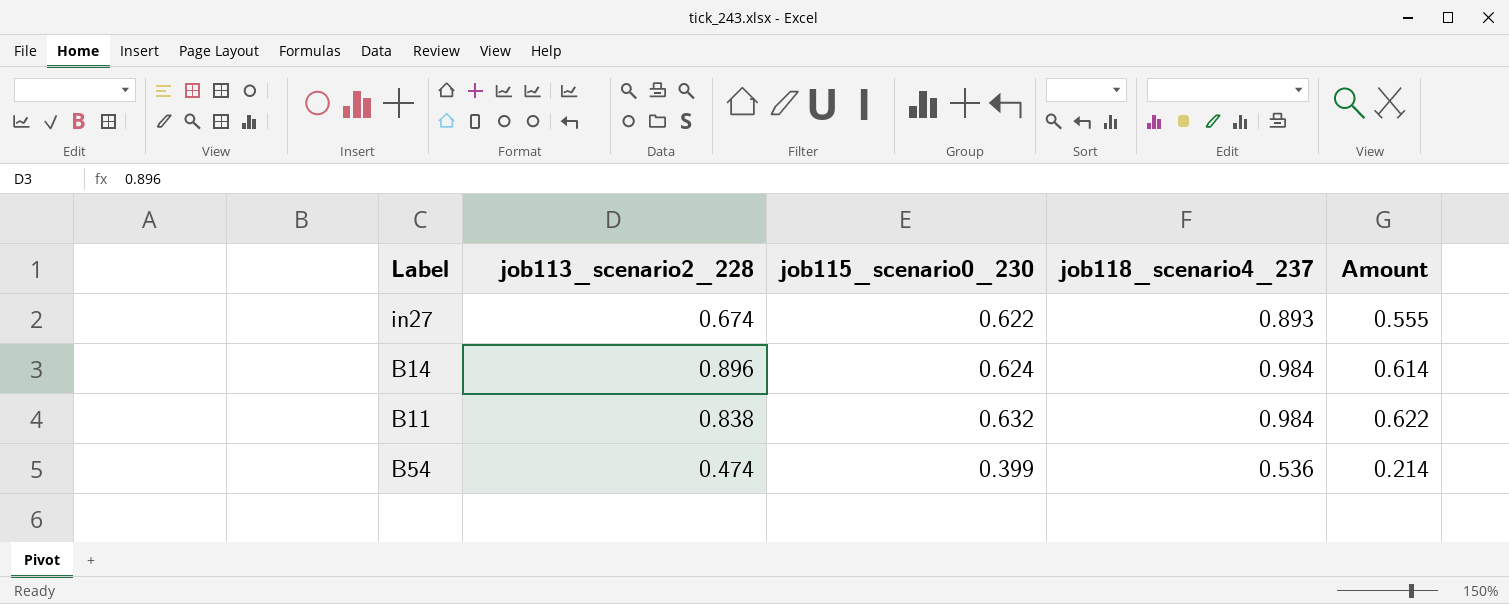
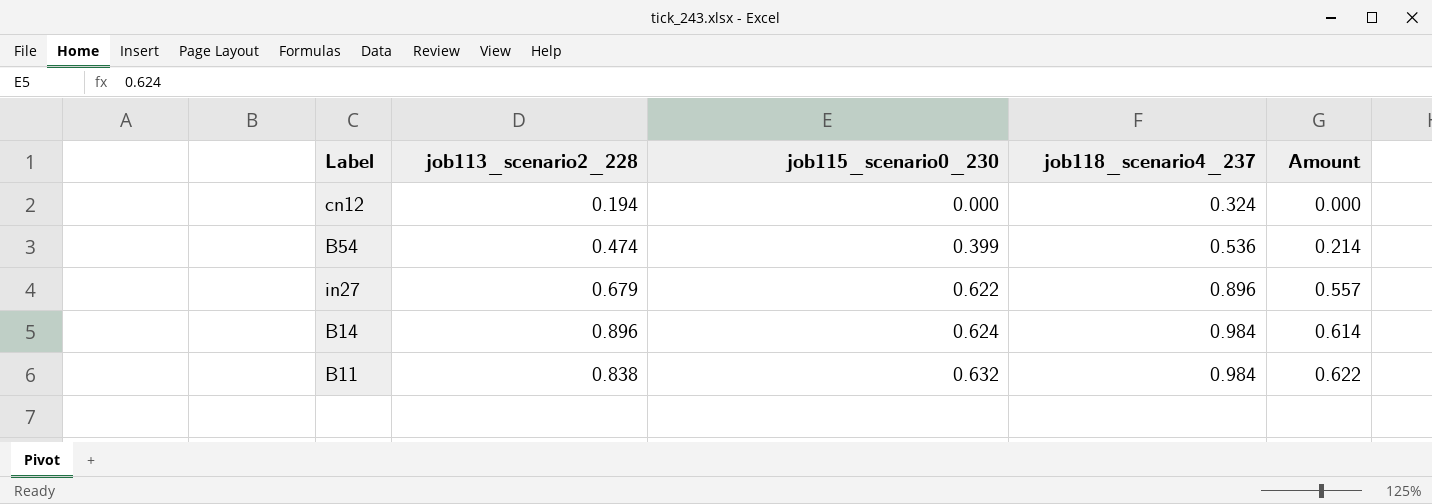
row order: none -> job115_scenario0_230 ascending
row cn12: none -> 0.194 | 0.000 | 0.324 | 0.000
in27 | job113_scenario2_228: 0.674 -> 0.679
in27 | job118_scenario4_237: 0.893 -> 0.896
in27 | Amount: 0.555 -> 0.557

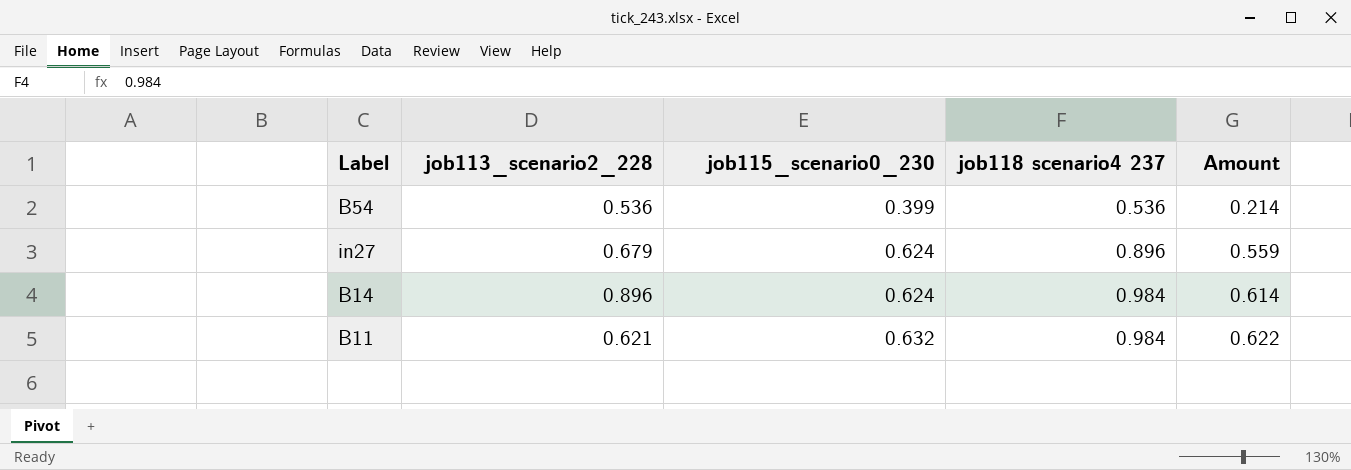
column name: job118_scenario4_237 -> job118 scenario4 237
row cn12: 0.194 | 0.000 | 0.324 | 0.000 -> none
B54 | job113_scenario2_228: 0.474 -> 0.536
in27 | job115_scenario0_230: 0.622 -> 0.624
in27 | Amount: 0.557 -> 0.559
B11 | job113_scenario2_228: 0.838 -> 0.621

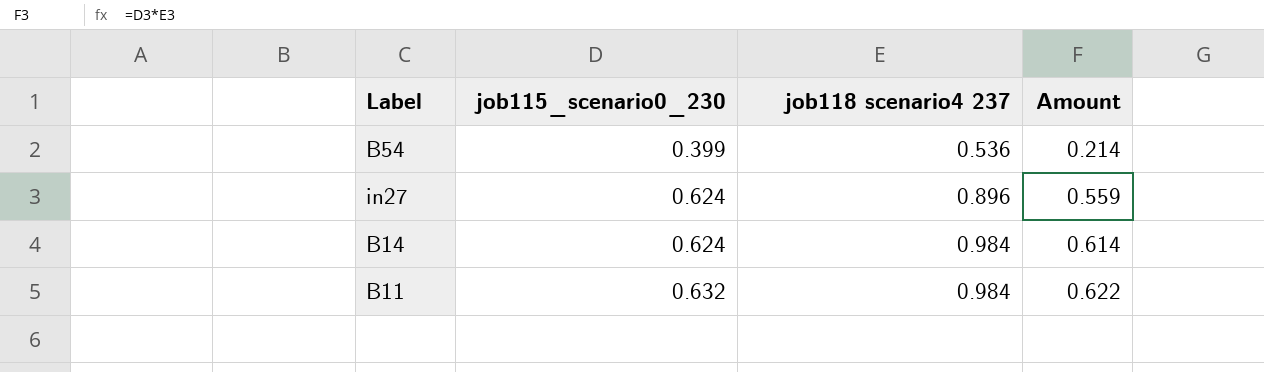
column job113_scenario2_228 | position: 2 -> none

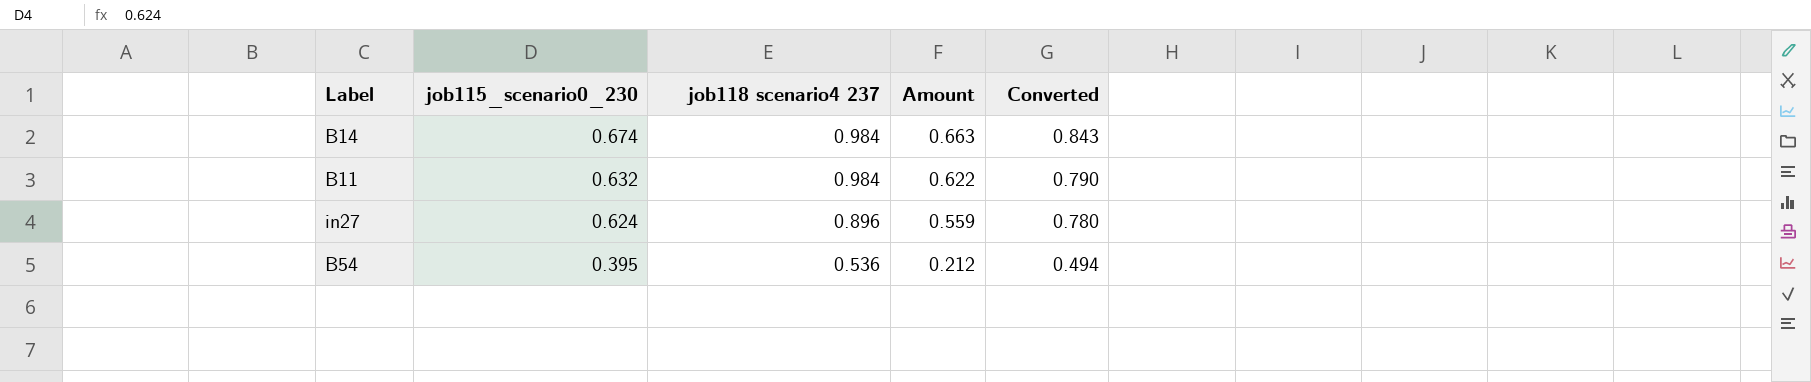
row order: job115_scenario0_230 ascending -> job115_scenario0_230 descending
column Converted | formula: none -> [job115_scenario0_230] * 1.25
B14 | job115_scenario0_230: 0.624 -> 0.674
B14 | Amount: 0.614 -> 0.663
B54 | job115_scenario0_230: 0.399 -> 0.395
B54 | Amount: 0.214 -> 0.212

